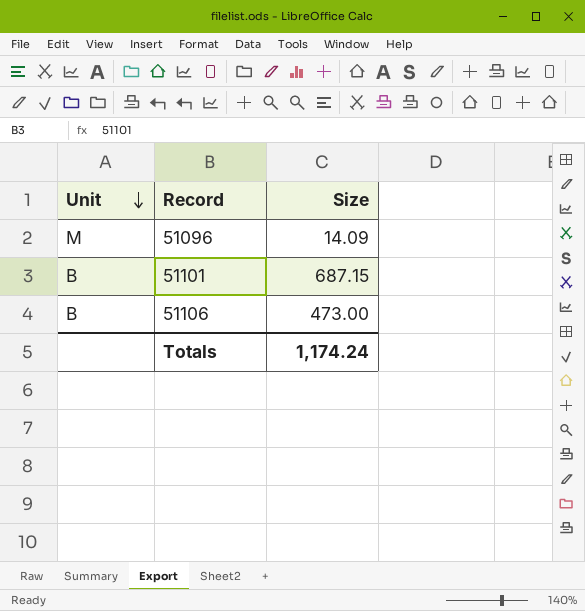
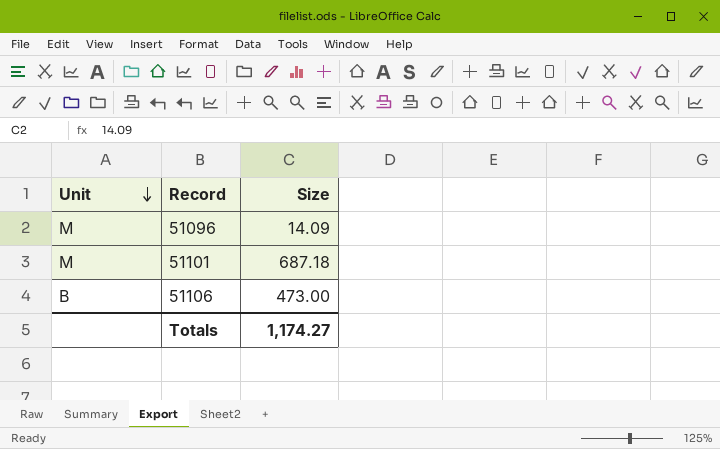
51101 | Unit: B -> M
51101 | Size: 687.15 -> 687.18
Totals | Size: 1,174.24 -> 1,174.27

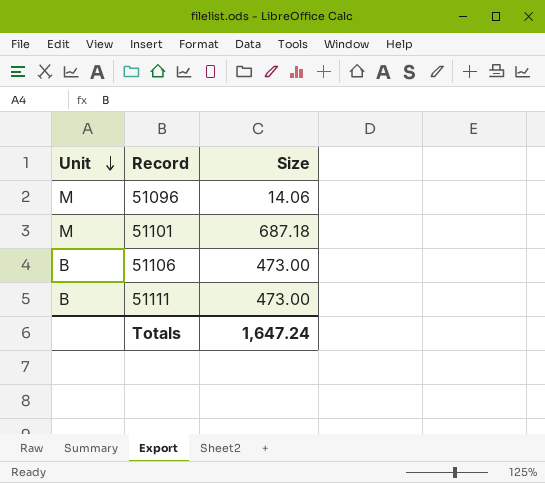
51096 | Size: 14.09 -> 14.06
row 51111: none -> B | 473.00
Totals | Size: 1,174.27 -> 1,647.24

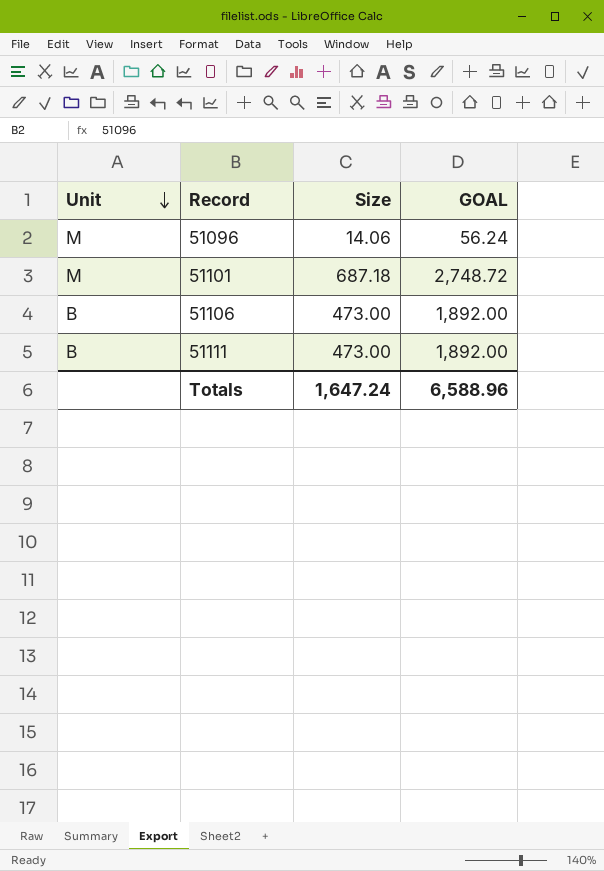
column GOAL | formula: none -> [Size] * 4

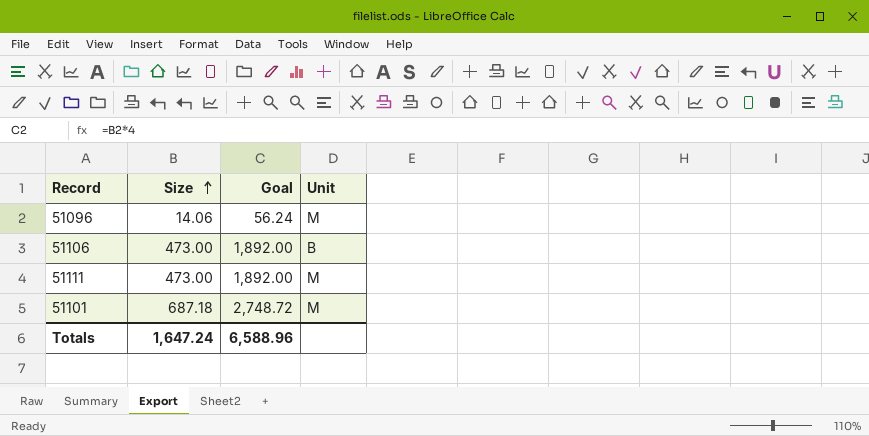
row order: Unit descending -> Size ascending
column name: GOAL -> Goal
column Unit | position: 1 -> 4
51111 | Unit: B -> M

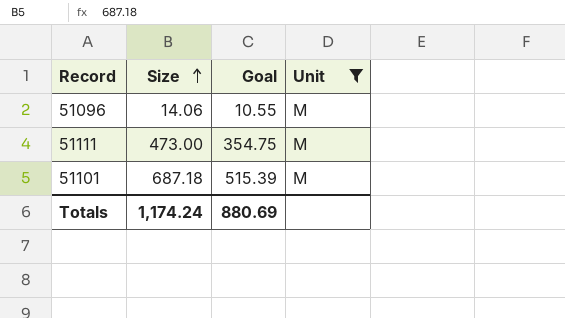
filter: none -> Unit = M
column Goal | formula: [Size] * 4 -> [Size] * 0.75
Totals | Size: 1,647.24 -> 1,174.24
Totals | Goal: 6,588.96 -> 880.69

